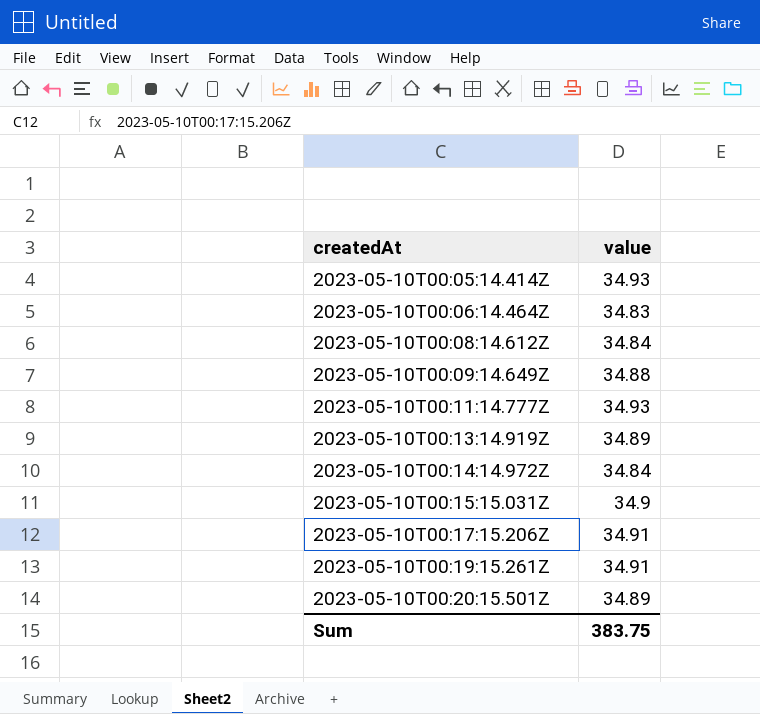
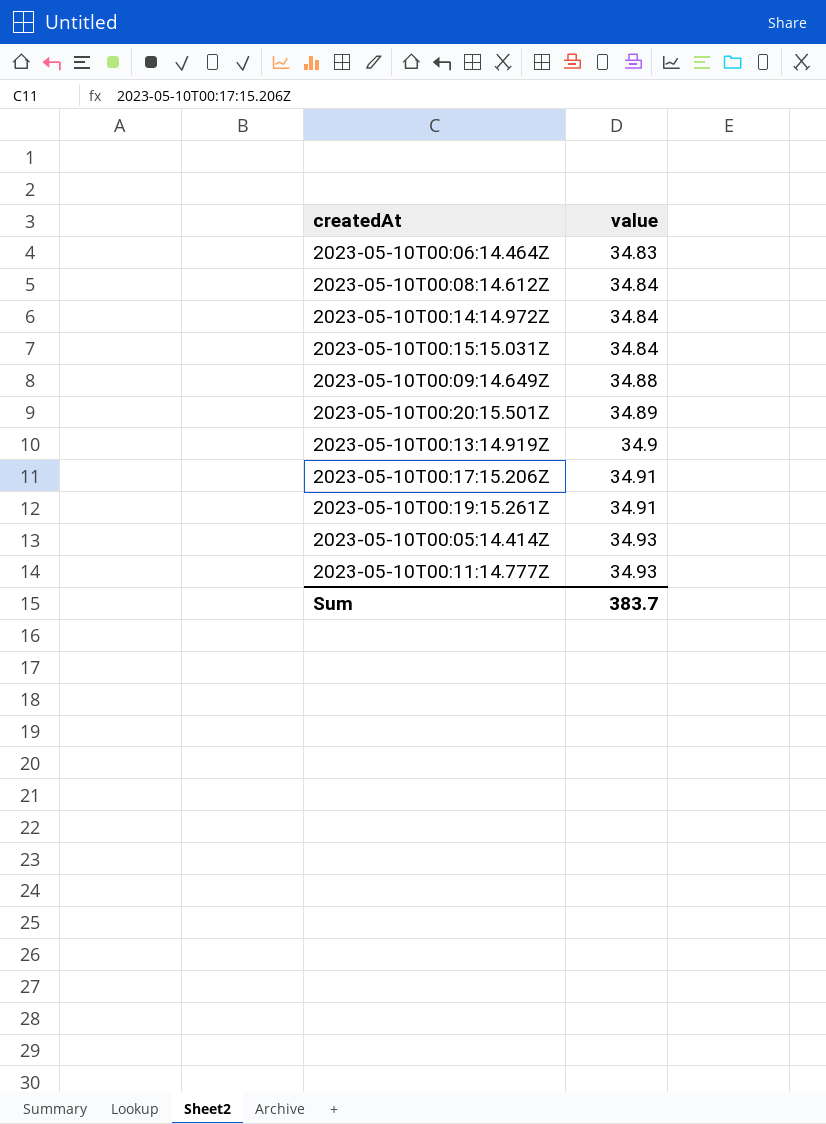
row order: createdAt ascending -> value ascending
2023-05-10T00:15:15.031Z | value: 34.9 -> 34.84
2023-05-10T00:13:14.919Z | value: 34.89 -> 34.9
Sum | value: 383.75 -> 383.7

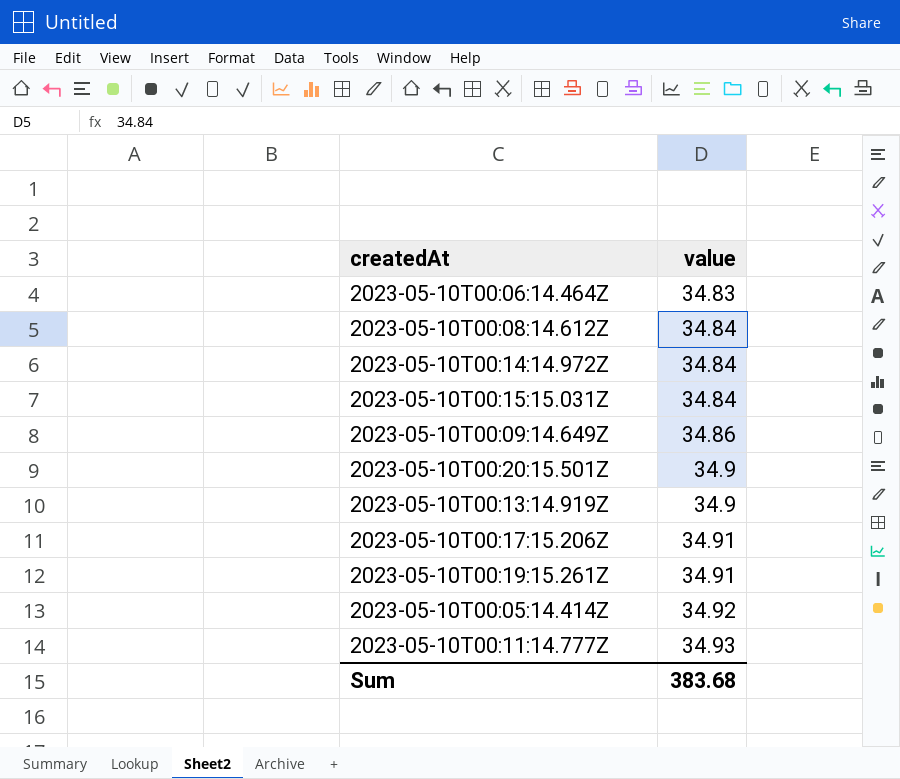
2023-05-10T00:09:14.649Z | value: 34.88 -> 34.86
2023-05-10T00:20:15.501Z | value: 34.89 -> 34.9
2023-05-10T00:05:14.414Z | value: 34.93 -> 34.92
Sum | value: 383.7 -> 383.68

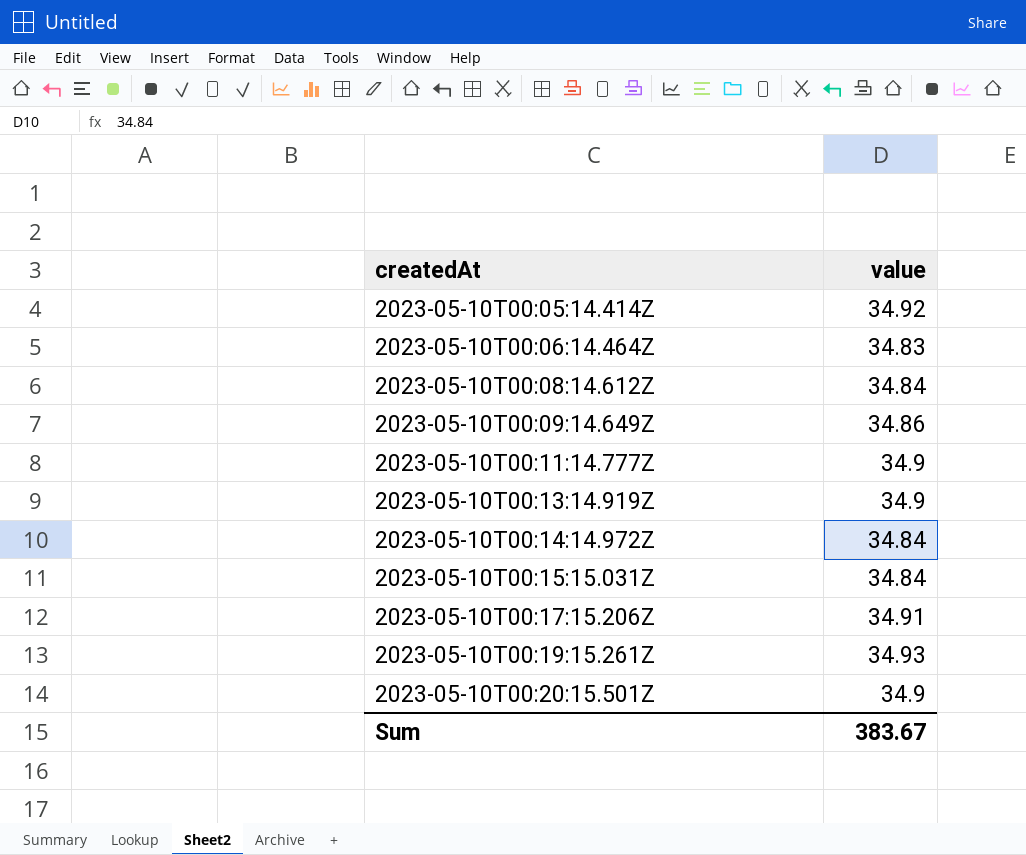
row order: value ascending -> createdAt ascending
2023-05-10T00:11:14.777Z | value: 34.93 -> 34.9
2023-05-10T00:19:15.261Z | value: 34.91 -> 34.93
Sum | value: 383.68 -> 383.67

